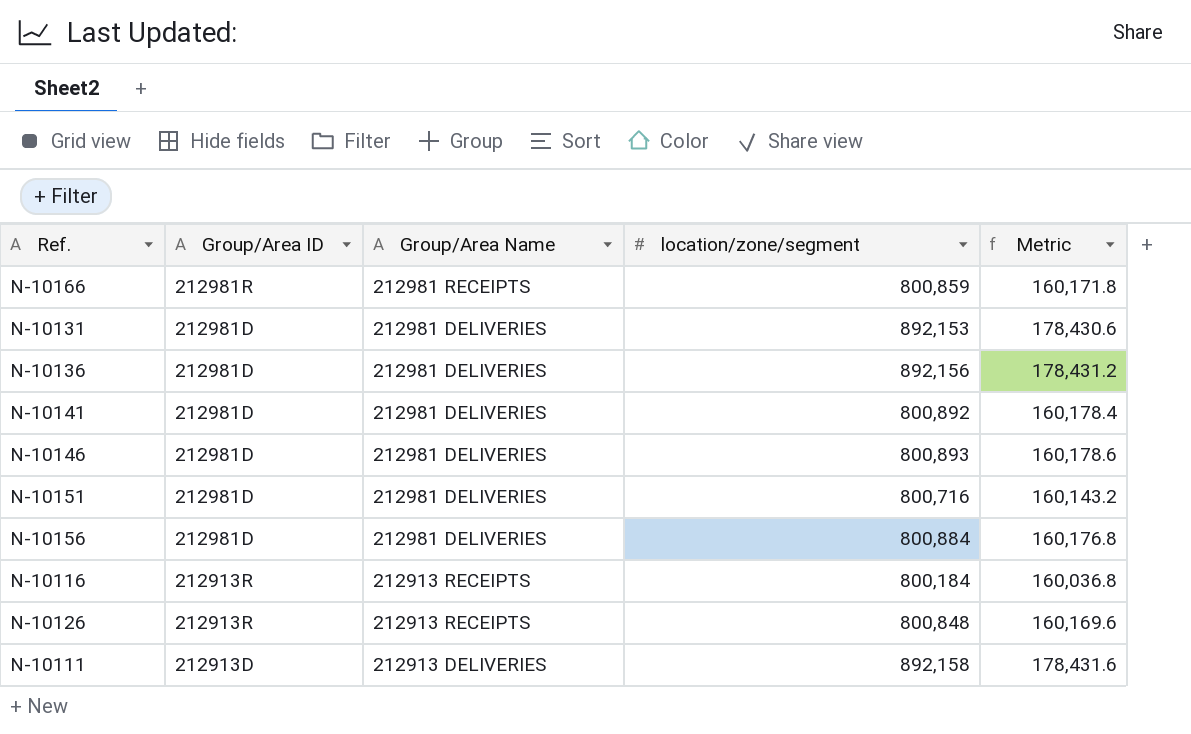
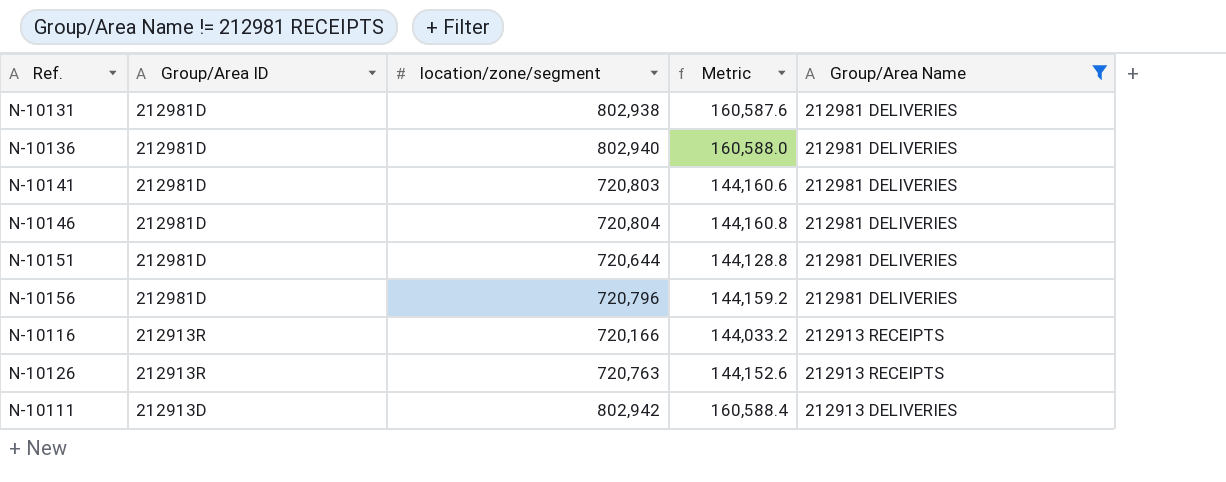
filter: none -> Group/Area Name != 212981 RECEIPTS
column Group/Area Name | position: 3 -> 5
N-10131 | location/zone/segment: 892,153 -> 802,938
N-10131 | Metric: 178,430.6 -> 160,587.6
N-10136 | location/zone/segment: 892,156 -> 802,940
N-10136 | Metric: 178,431.2 -> 160,588.0
N-10141 | location/zone/segment: 800,892 -> 720,803
N-10141 | Metric: 160,178.4 -> 144,160.6
N-10146 | location/zone/segment: 800,893 -> 720,804
N-10146 | Metric: 160,178.6 -> 144,160.8
N-10151 | location/zone/segment: 800,716 -> 720,644
N-10151 | Metric: 160,143.2 -> 144,128.8
N-10156 | location/zone/segment: 800,884 -> 720,796
N-10156 | Metric: 160,176.8 -> 144,159.2
N-10116 | location/zone/segment: 800,184 -> 720,166
N-10116 | Metric: 160,036.8 -> 144,033.2
N-10126 | location/zone/segment: 800,848 -> 720,763
N-10126 | Metric: 160,169.6 -> 144,152.6
N-10111 | location/zone/segment: 892,158 -> 802,942
N-10111 | Metric: 178,431.6 -> 160,588.4

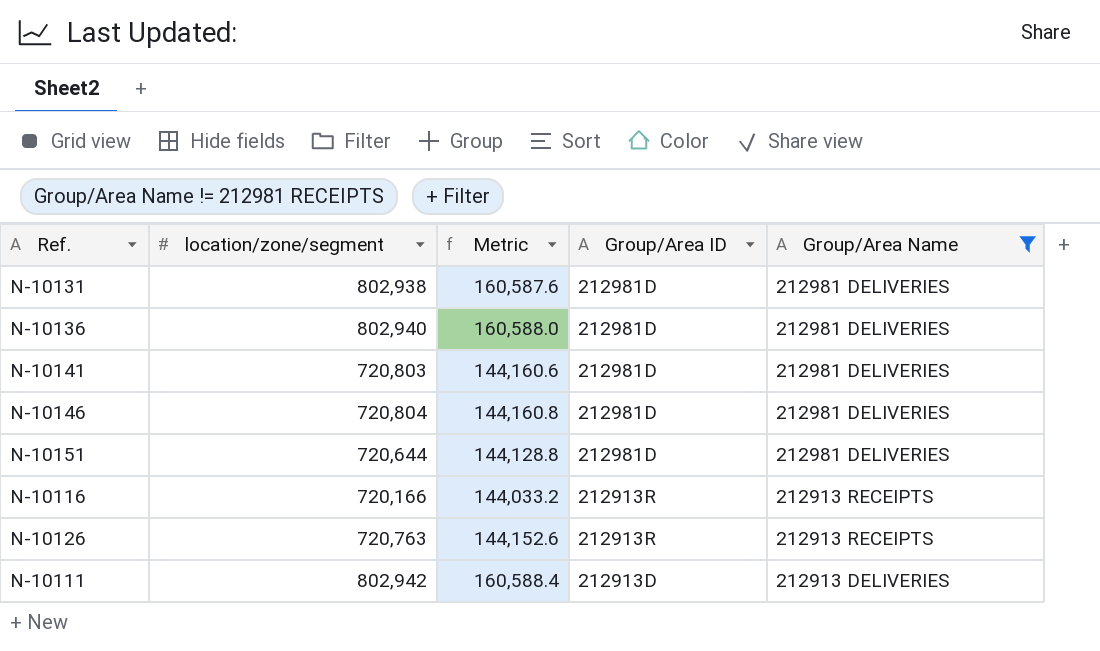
column Group/Area ID | position: 2 -> 4
row N-10156: 212981D | 720,796 | 144,159.2 | 212981 DELIVERIES -> none

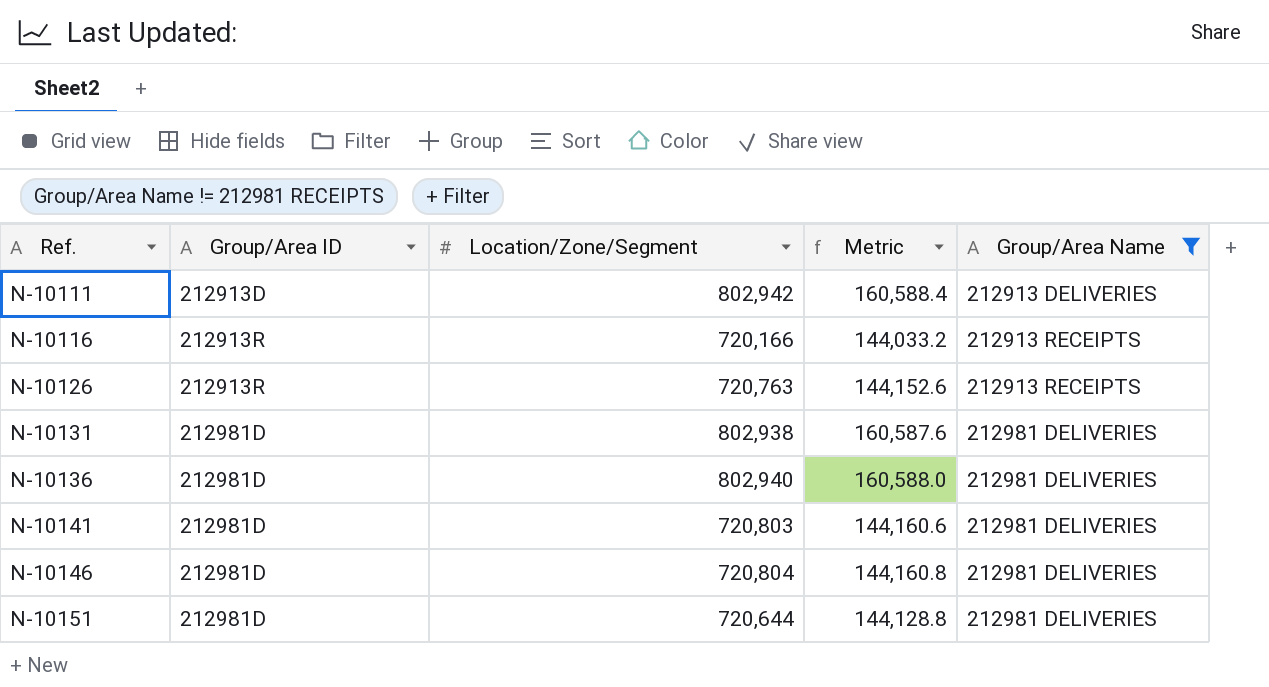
row order: Group/Area ID descending -> Ref. ascending
column Group/Area ID | position: 4 -> 2
column name: location/zone/segment -> Location/Zone/Segment

